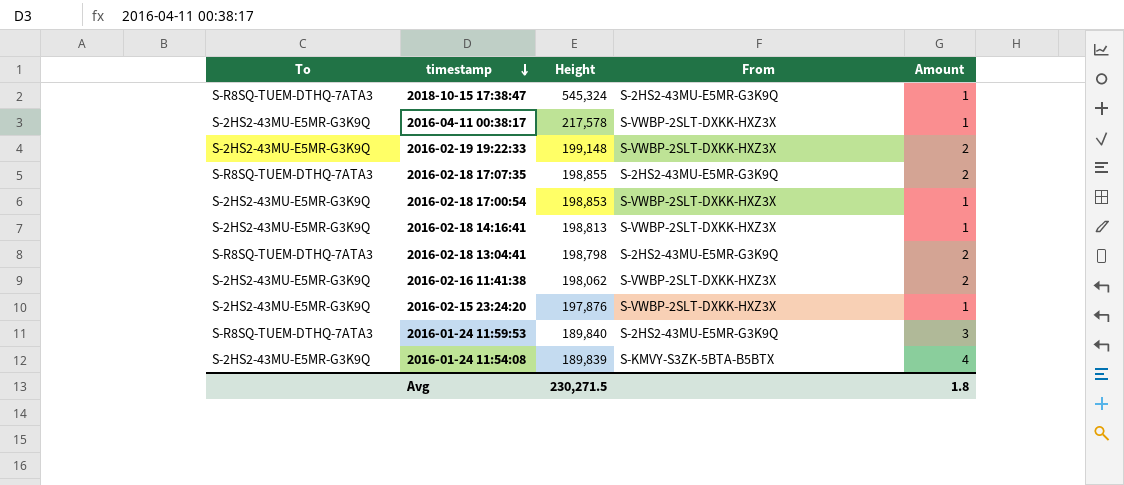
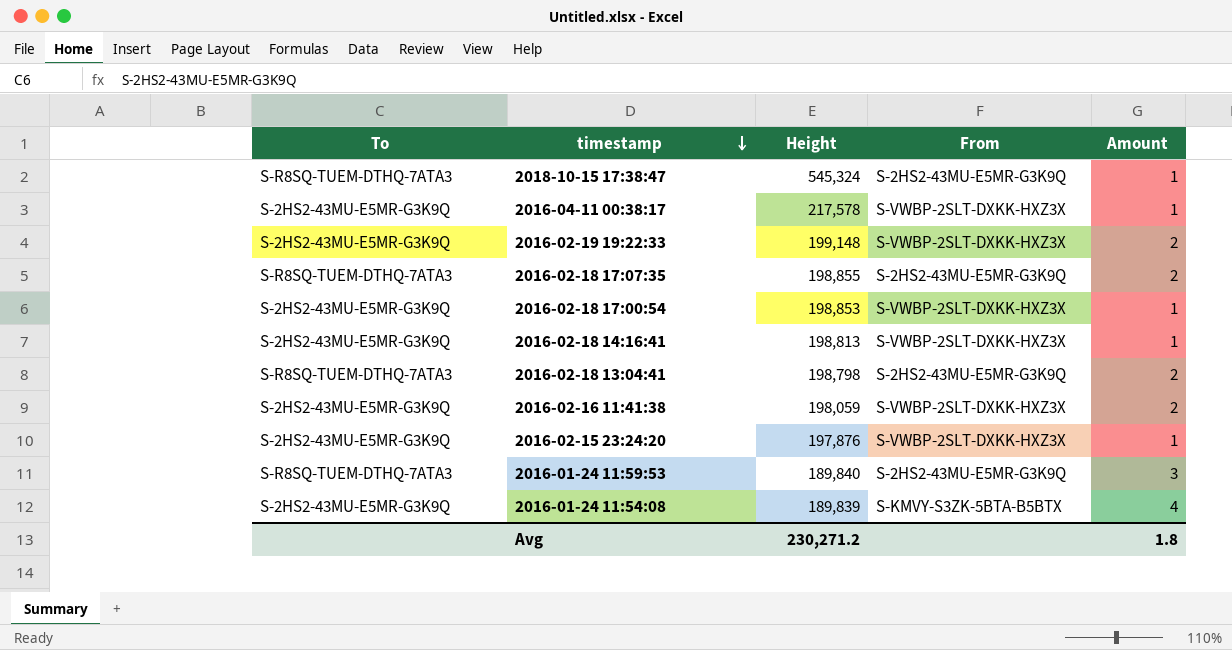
2016-02-16 11:41:38 | Height: 198,062 -> 198,059
Avg | Height: 230,271.5 -> 230,271.2

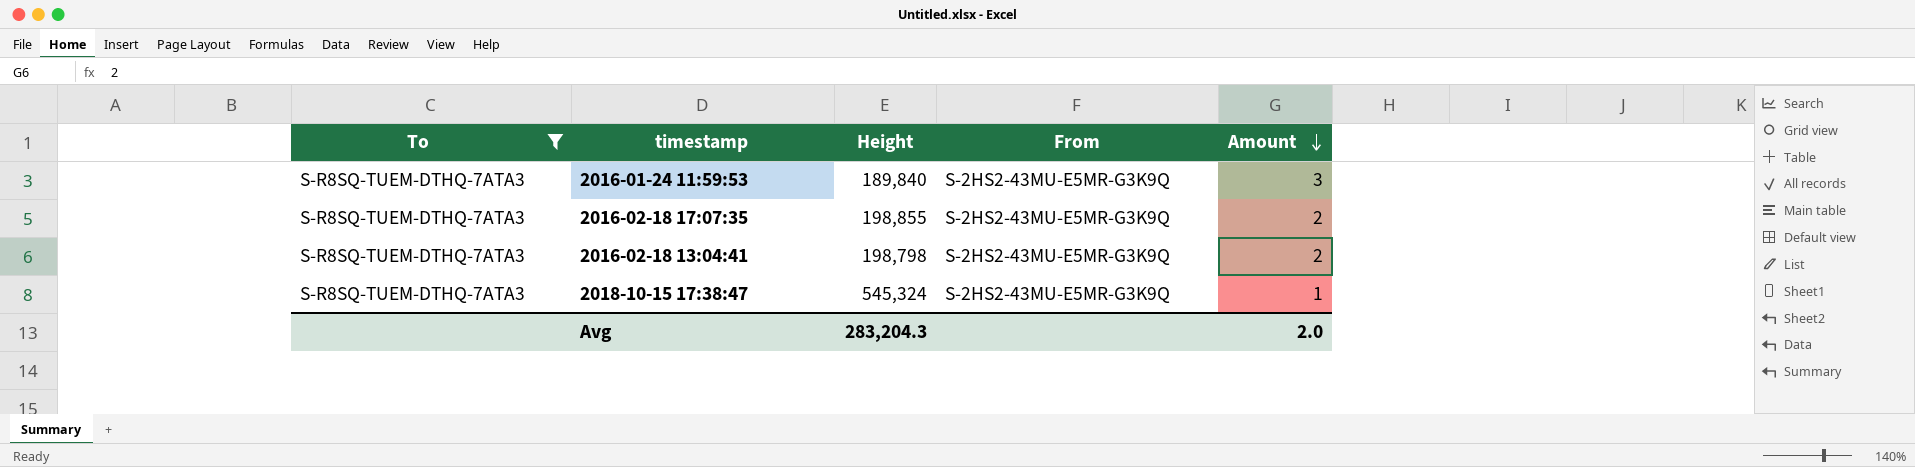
filter: none -> To = S-R8SQ-TUEM-DTHQ-7ATA3
row order: timestamp descending -> Amount descending
Avg | Height: 230,271.2 -> 283,204.3
Avg | Amount: 1.8 -> 2.0

